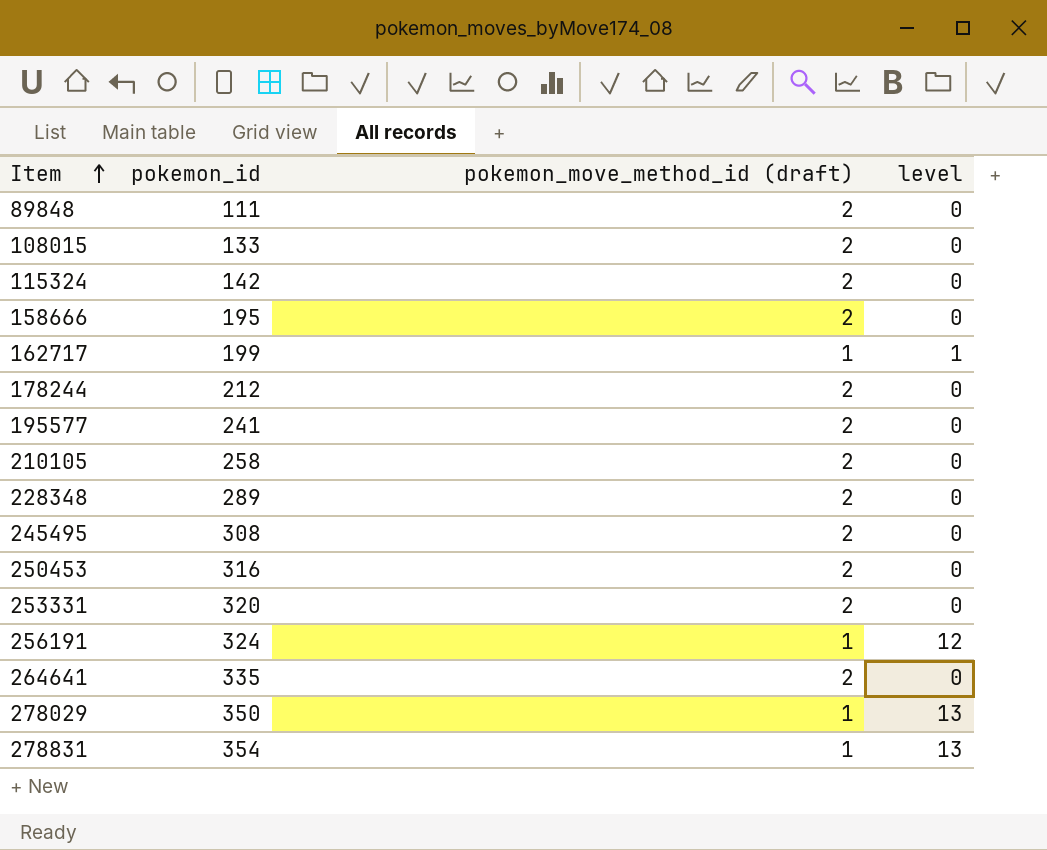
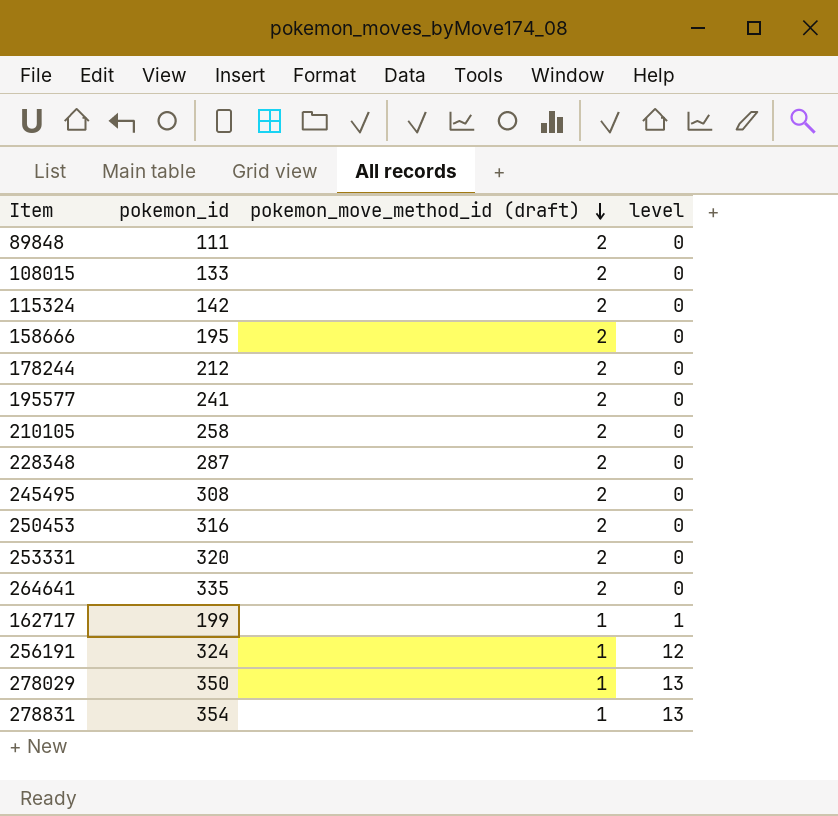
row order: Item ascending -> pokemon_move_method_id (draft) descending
228348 | pokemon_id: 289 -> 287

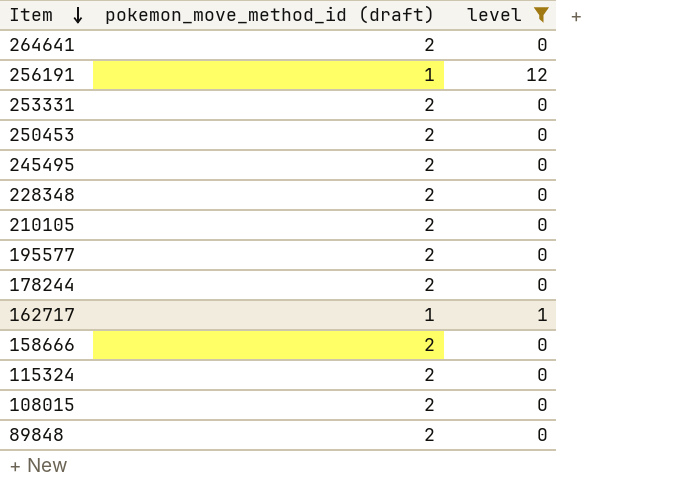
filter: none -> level != 13
row order: pokemon_move_method_id (draft) descending -> Item descending
column pokemon_id | position: 2 -> none

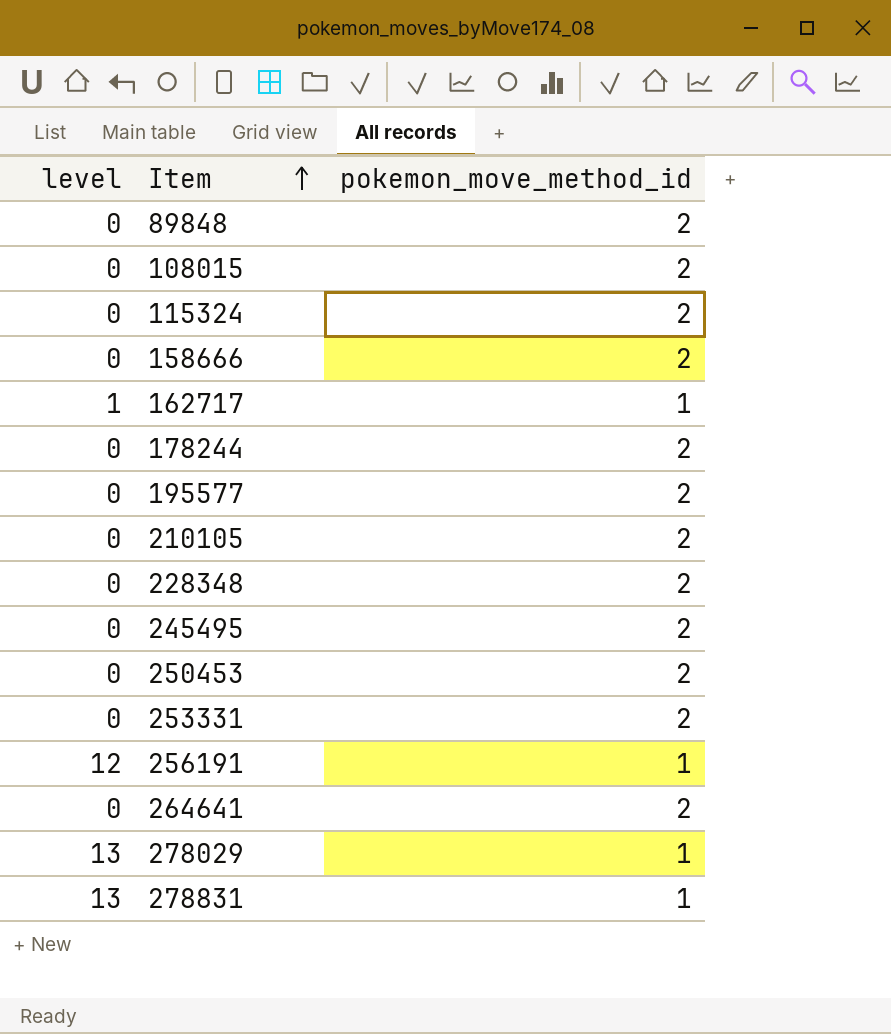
filter: level != 13 -> none
row order: Item descending -> Item ascending
column level | position: 3 -> 1
column name: pokemon_move_method_id (draft) -> pokemon_move_method_id

